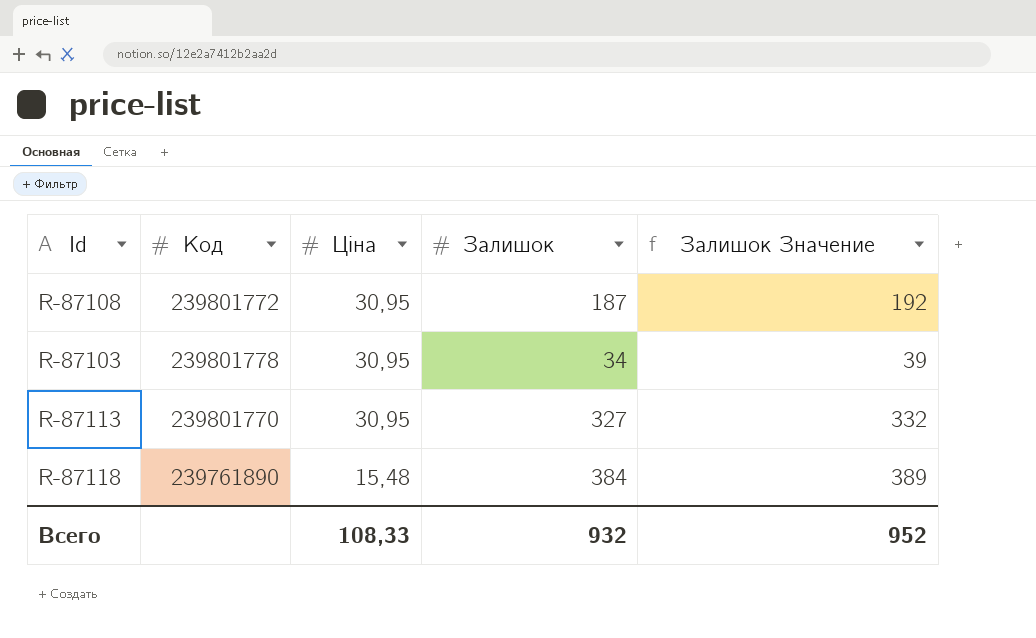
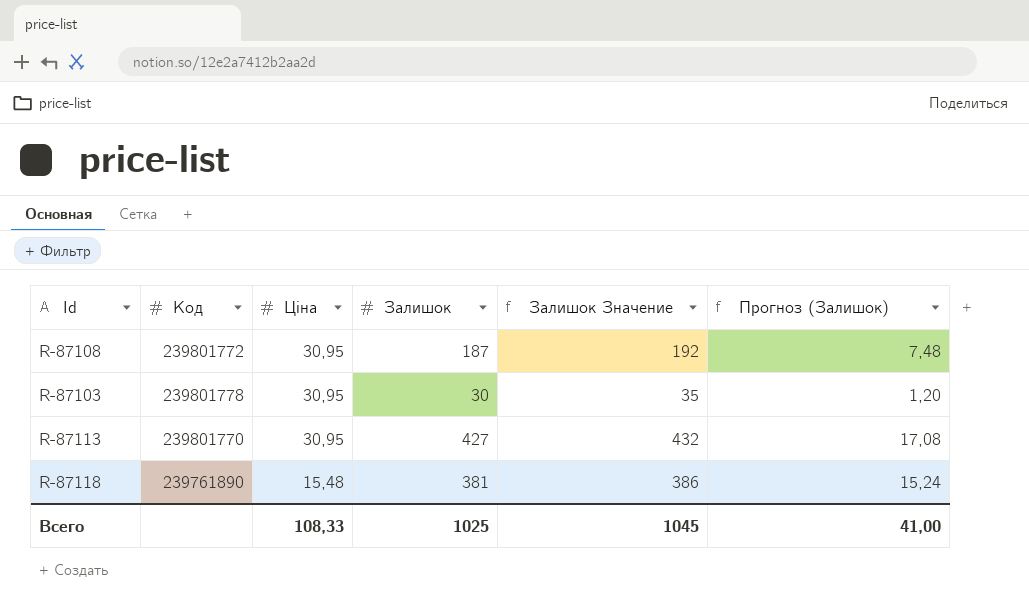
column Прогноз (Залишок) | formula: none -> [Залишок] * 0,04
R-87103 | Залишок: 34 -> 30
R-87103 | Залишок Значение: 39 -> 35
R-87113 | Залишок: 327 -> 427
R-87113 | Залишок Значение: 332 -> 432
R-87118 | Залишок: 384 -> 381
R-87118 | Залишок Значение: 389 -> 386
Всего | Залишок: 932 -> 1025
Всего | Залишок Значение: 952 -> 1045

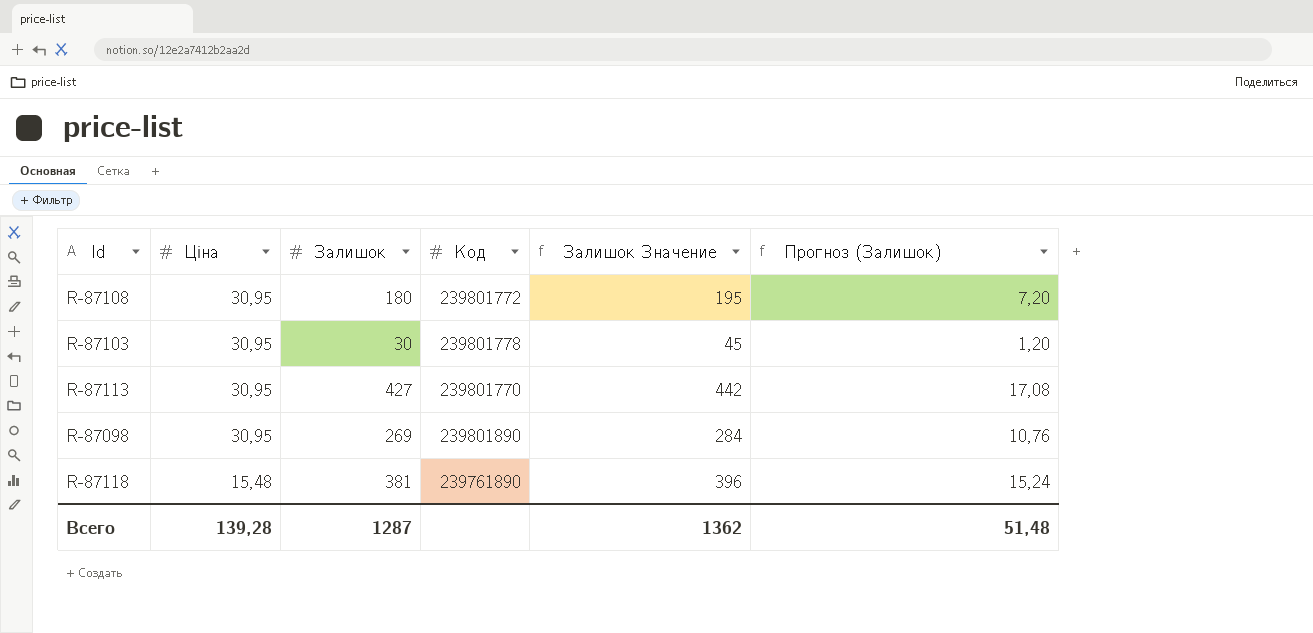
column Код | position: 2 -> 4
column Залишок Значение | formula: [Залишок] + 5 -> [Залишок] + 15
R-87108 | Залишок: 187 -> 180
R-87108 | Прогноз (Залишок): 7,48 -> 7,20
row R-87098: none -> 30,95 | 269 | 239801890 | 284 | 10,76
Всего | Ціна: 108,33 -> 139,28
Всего | Залишок: 1025 -> 1287
Всего | Залишок Значение: 1045 -> 1362
Всего | Прогноз (Залишок): 41,00 -> 51,48

